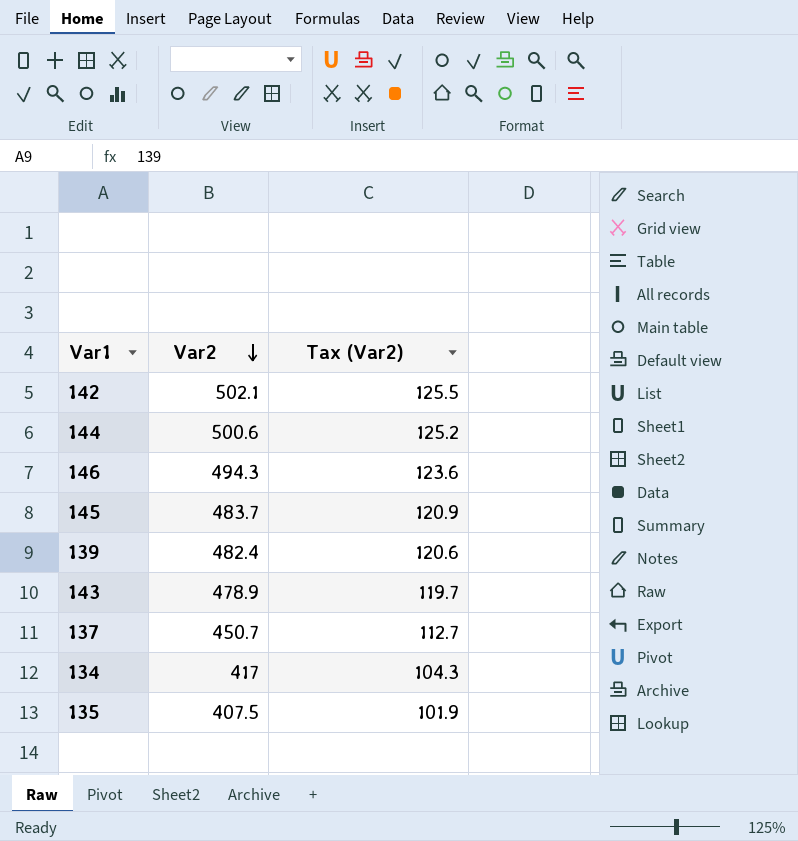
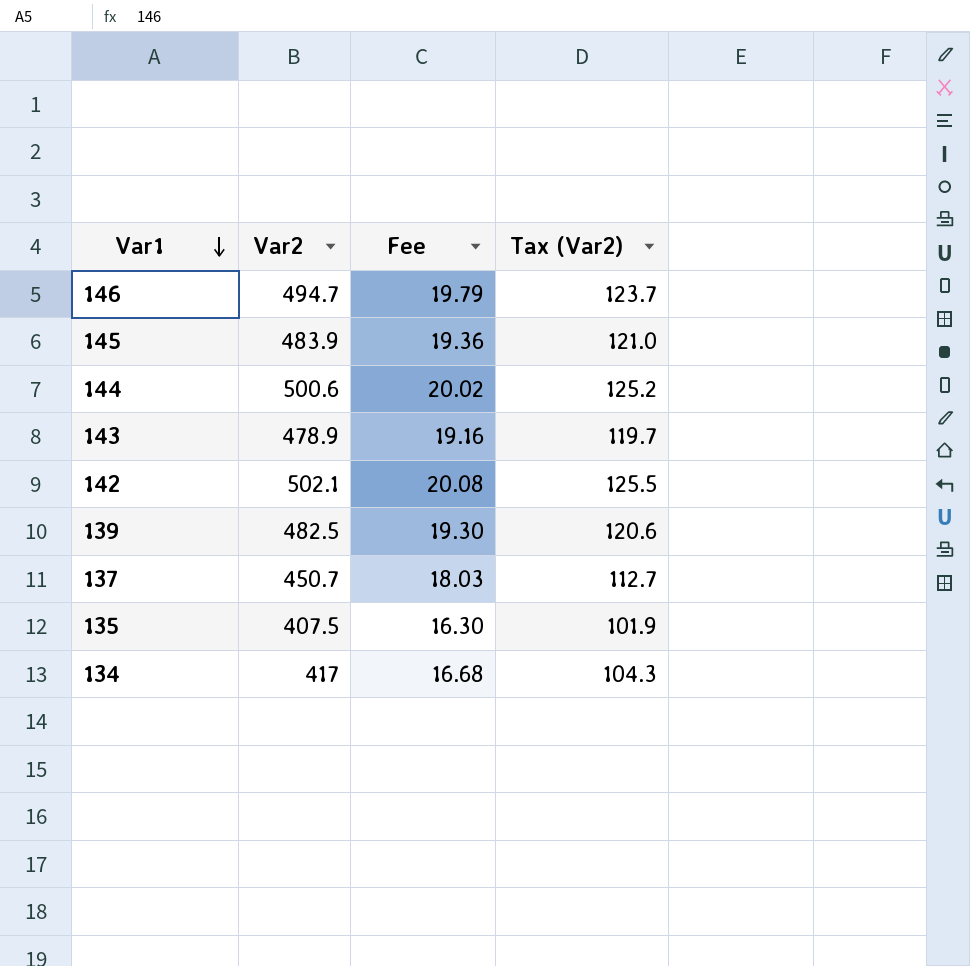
row order: Var2 descending -> Var1 descending
column Fee | formula: none -> [Var2] * 0.04
146 | Var2: 494.3 -> 494.7
146 | Tax (Var2): 123.6 -> 123.7
145 | Var2: 483.7 -> 483.9
145 | Tax (Var2): 120.9 -> 121.0
139 | Var2: 482.4 -> 482.5

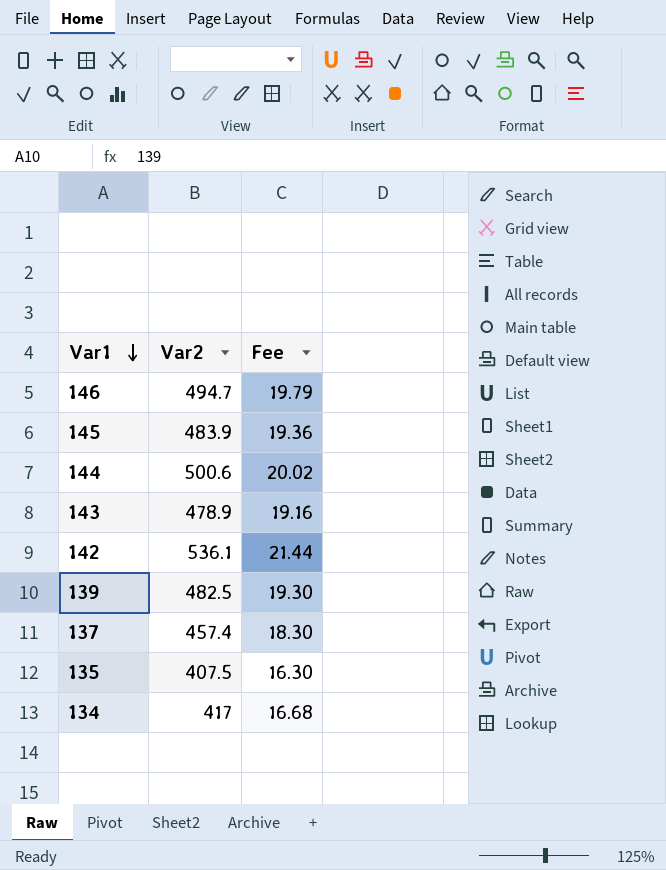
column Tax (Var2) | formula: [Var2] * 0.25 -> none
142 | Var2: 502.1 -> 536.1
142 | Fee: 20.08 -> 21.44
137 | Var2: 450.7 -> 457.4
137 | Fee: 18.03 -> 18.30

